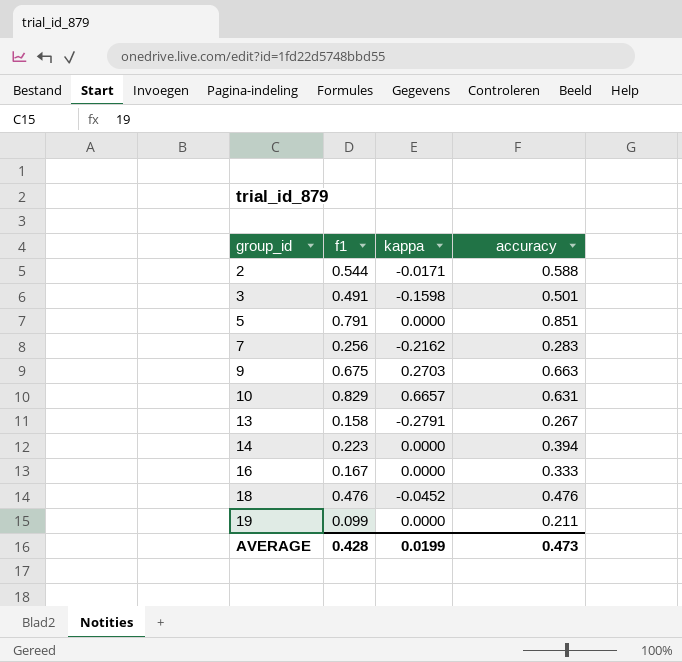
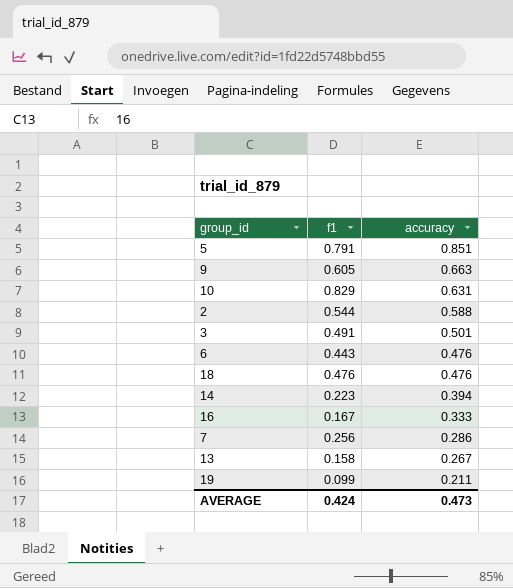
row order: group_id ascending -> accuracy descending
column kappa | position: 3 -> none
9 | f1: 0.675 -> 0.605
row 6: none -> 0.443 | 0.476
7 | accuracy: 0.283 -> 0.286
AVERAGE | f1: 0.428 -> 0.424

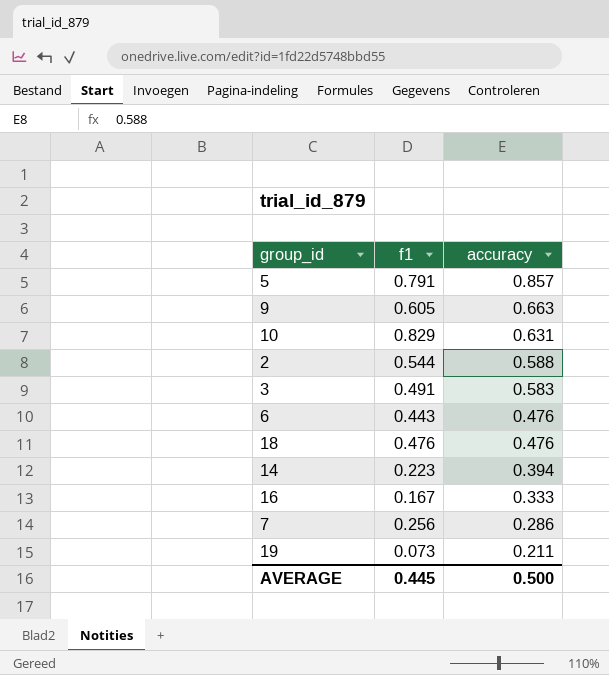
row 13: 0.158 | 0.267 -> none
5 | accuracy: 0.851 -> 0.857
3 | accuracy: 0.501 -> 0.583
19 | f1: 0.099 -> 0.073
AVERAGE | f1: 0.424 -> 0.445
AVERAGE | accuracy: 0.473 -> 0.500

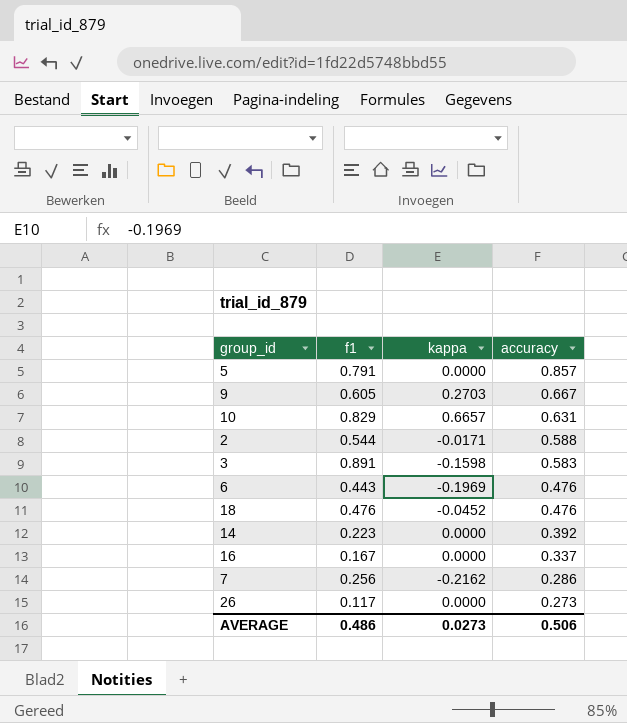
column kappa | position: none -> 3
row 19: 0.073 | 0.211 -> none
9 | accuracy: 0.663 -> 0.667
3 | f1: 0.491 -> 0.891
14 | accuracy: 0.394 -> 0.392
16 | accuracy: 0.333 -> 0.337
row 26: none -> 0.117 | 0.0000 | 0.273
AVERAGE | f1: 0.445 -> 0.486
AVERAGE | accuracy: 0.500 -> 0.506

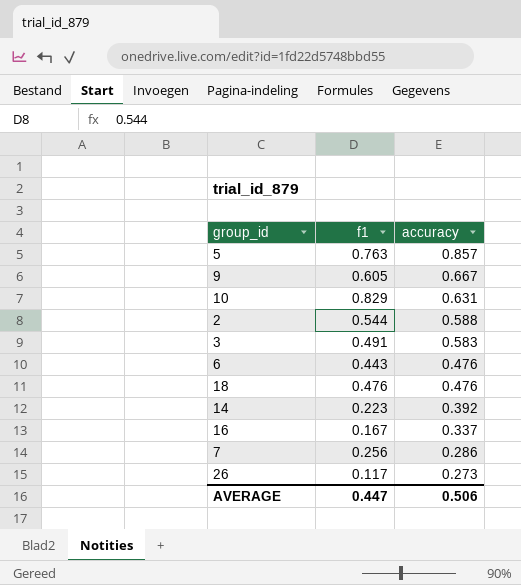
column kappa | position: 3 -> none
5 | f1: 0.791 -> 0.763
3 | f1: 0.891 -> 0.491
AVERAGE | f1: 0.486 -> 0.447

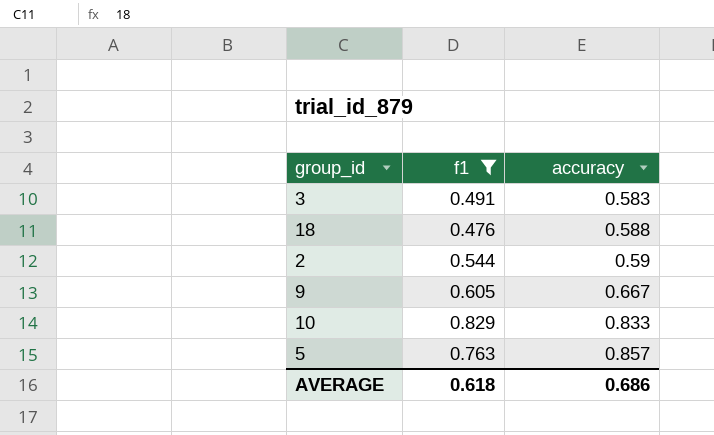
filter: none -> f1 >= 0.476
row order: accuracy descending -> accuracy ascending
18 | accuracy: 0.476 -> 0.588
2 | accuracy: 0.588 -> 0.59
10 | accuracy: 0.631 -> 0.833
AVERAGE | f1: 0.447 -> 0.618
AVERAGE | accuracy: 0.506 -> 0.686

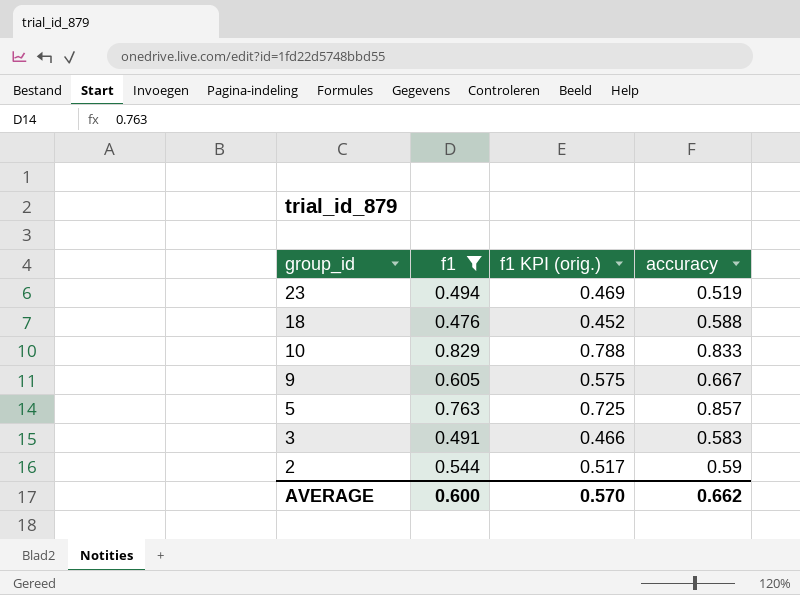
row order: accuracy ascending -> group_id descending
column f1 KPI (orig.) | formula: none -> [f1] * 0.95
row 23: none -> 0.494 | 0.469 | 0.519
AVERAGE | f1: 0.618 -> 0.600
AVERAGE | accuracy: 0.686 -> 0.662

